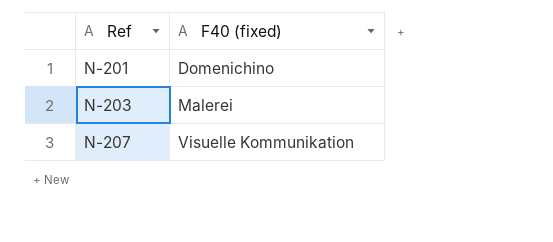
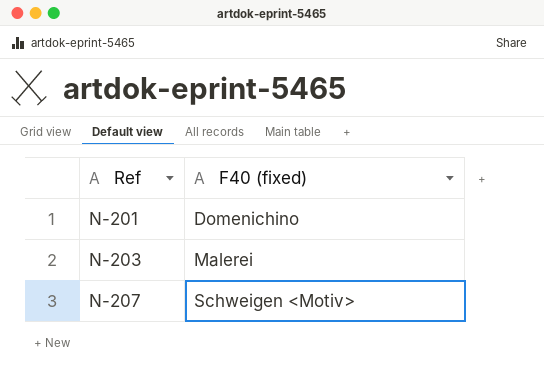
N-207 | F40 (fixed): Visuelle Kommunikation -> Schweigen <Motiv>

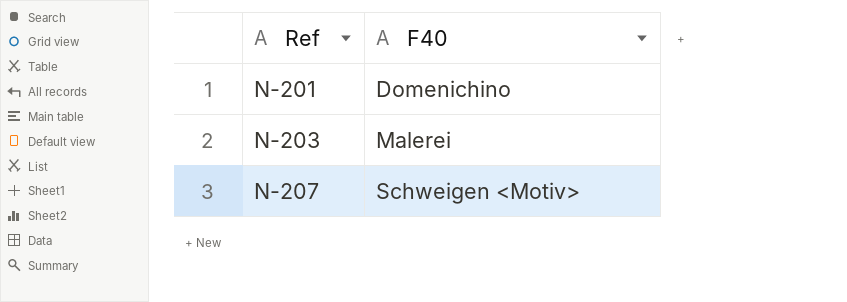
column name: F40 (fixed) -> F40

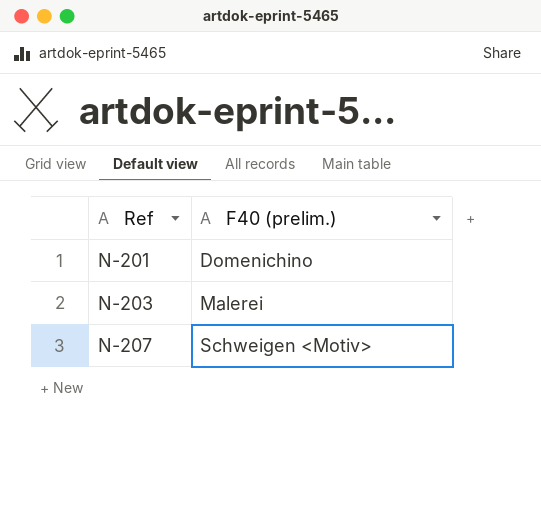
column name: F40 -> F40 (prelim.)

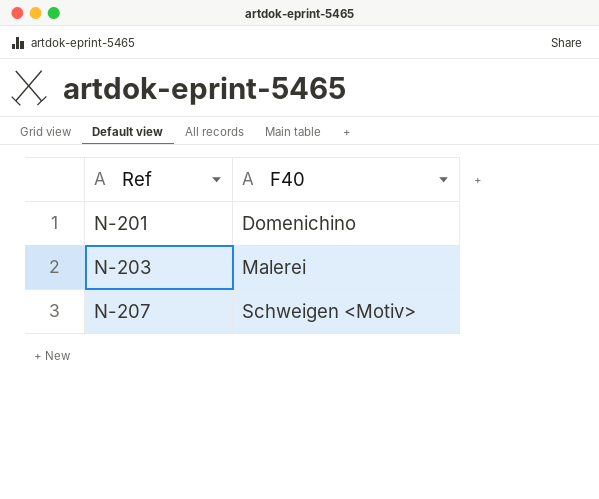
column name: F40 (prelim.) -> F40

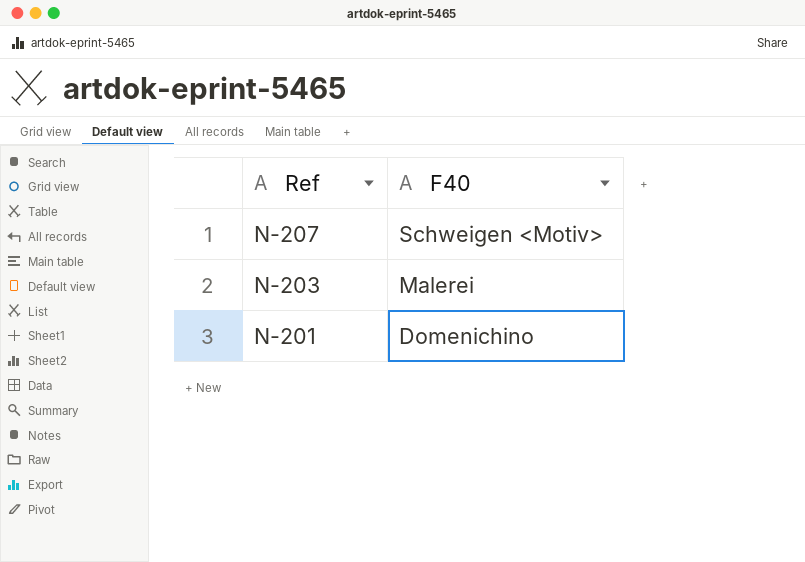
row order: Ref ascending -> Ref descending

